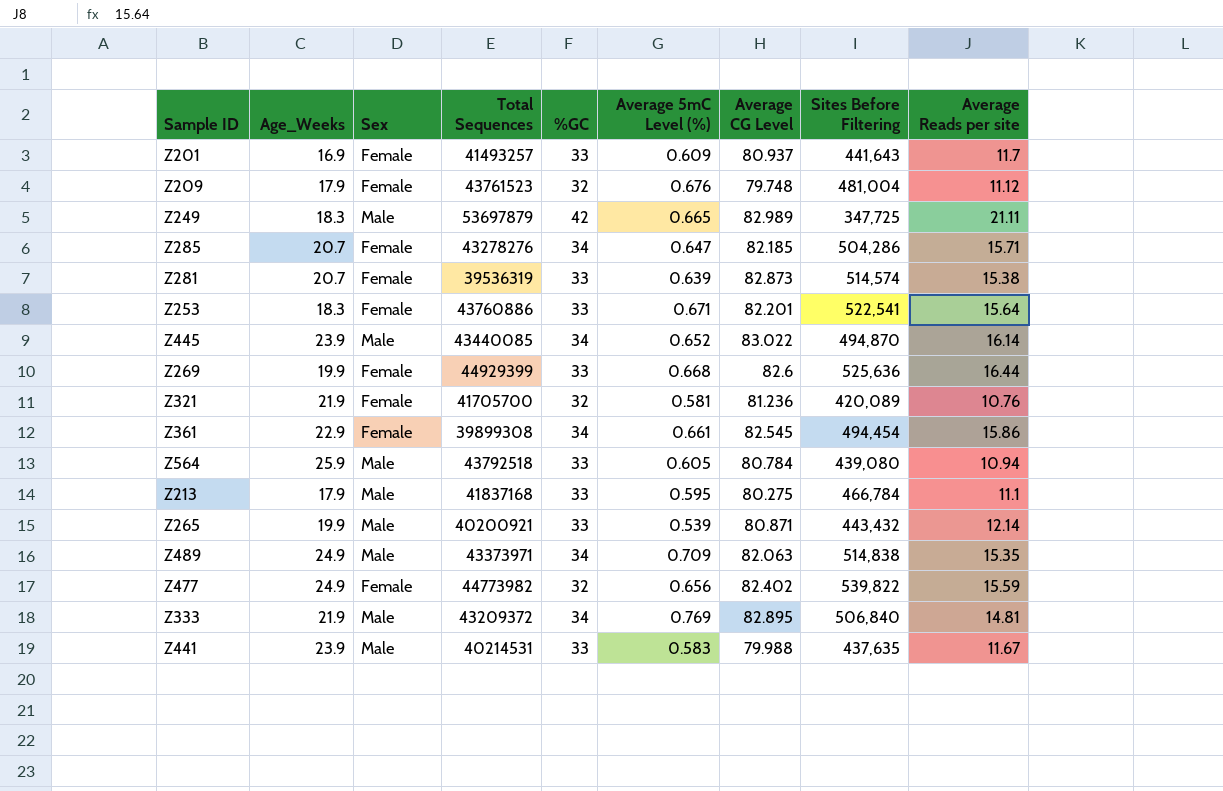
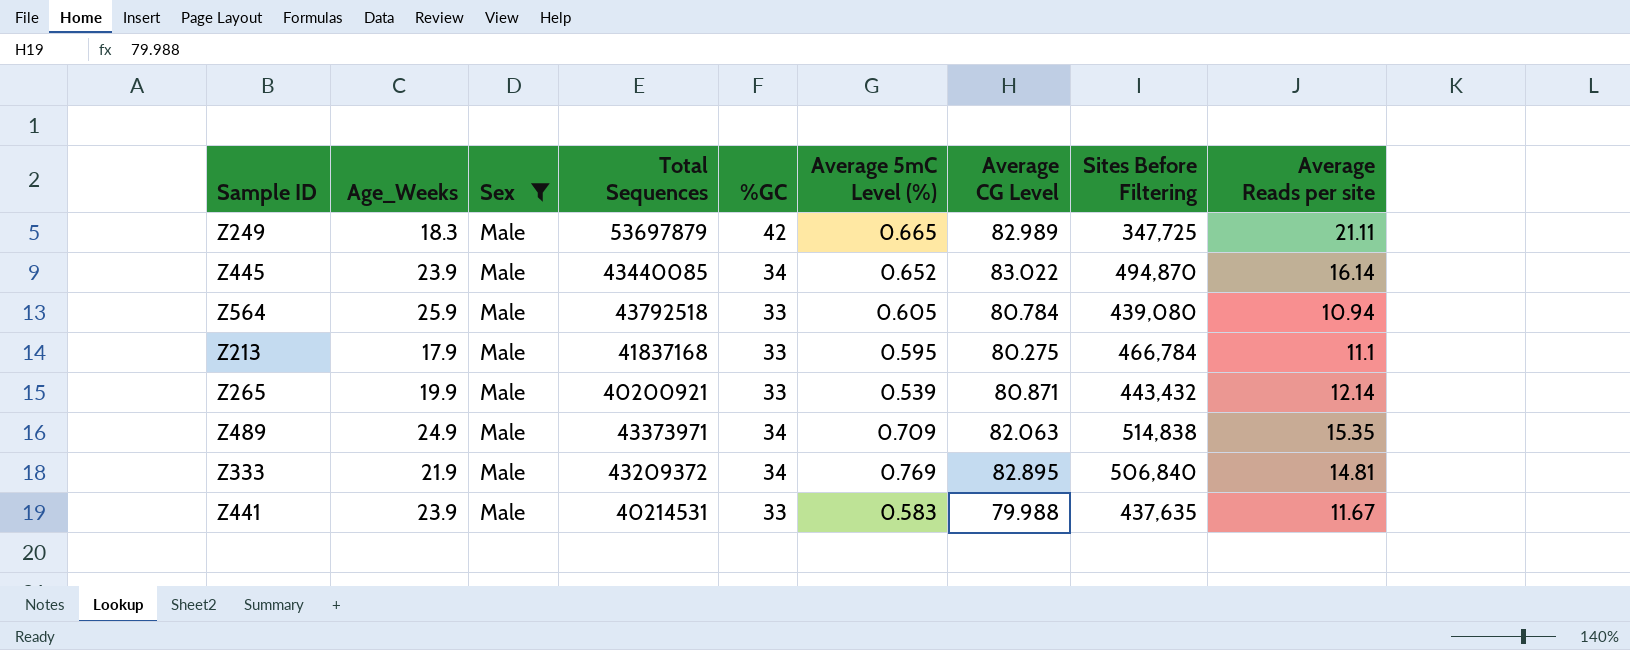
filter: none -> Sex = Male

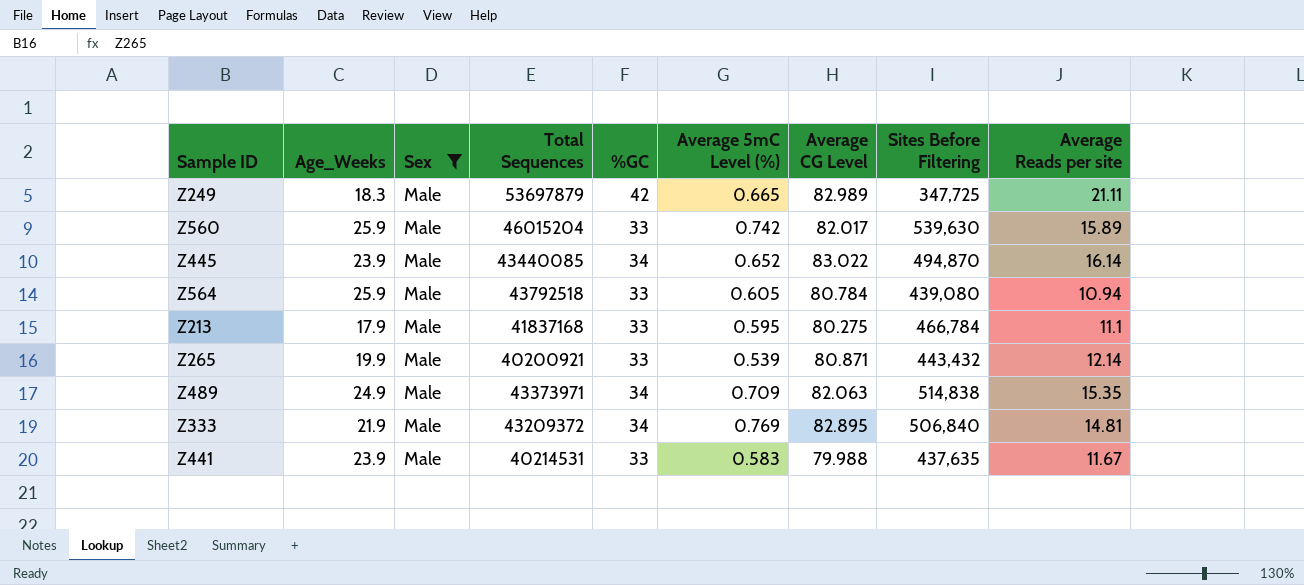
row Z560: none -> 25.9 | Male | 46015204 | 33 | 0.742 | 82.017 | 539,630 | 15.89

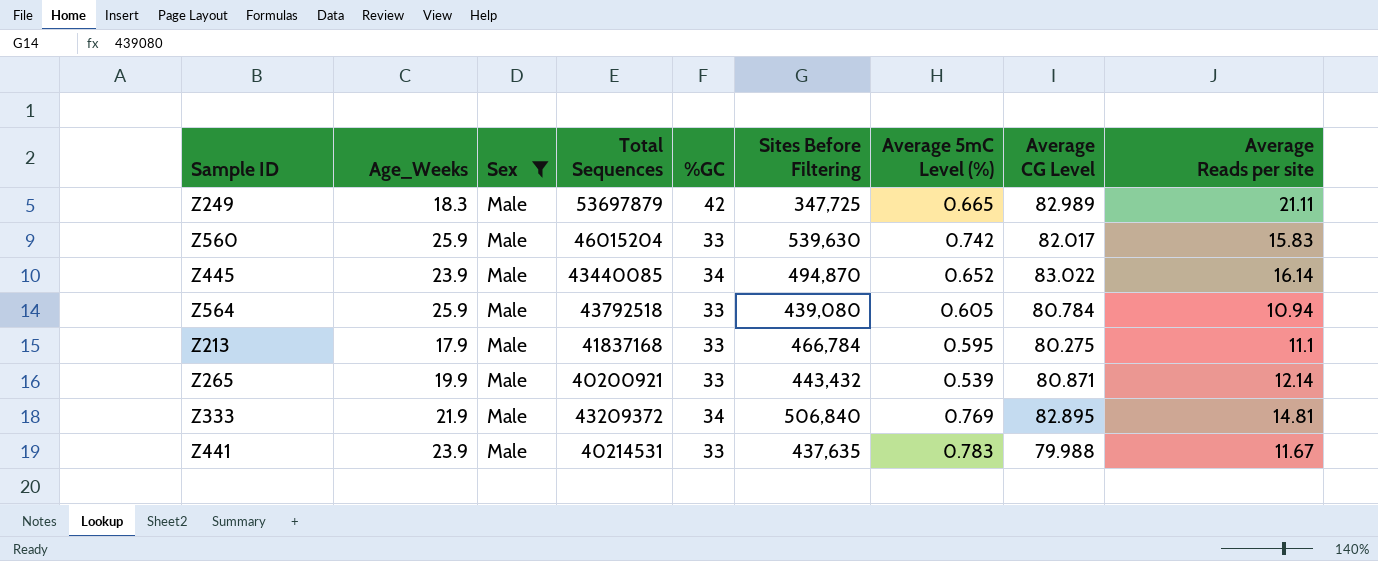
column Sites Before Filtering | position: 8 -> 6
row Z489: 24.9 | Male | 43373971 | 34 | 0.709 | 82.063 | 514,838 | 15.35 -> none
Z560 | Average Reads per site: 15.89 -> 15.83
Z441 | Average 5mC Level (%): 0.583 -> 0.783

